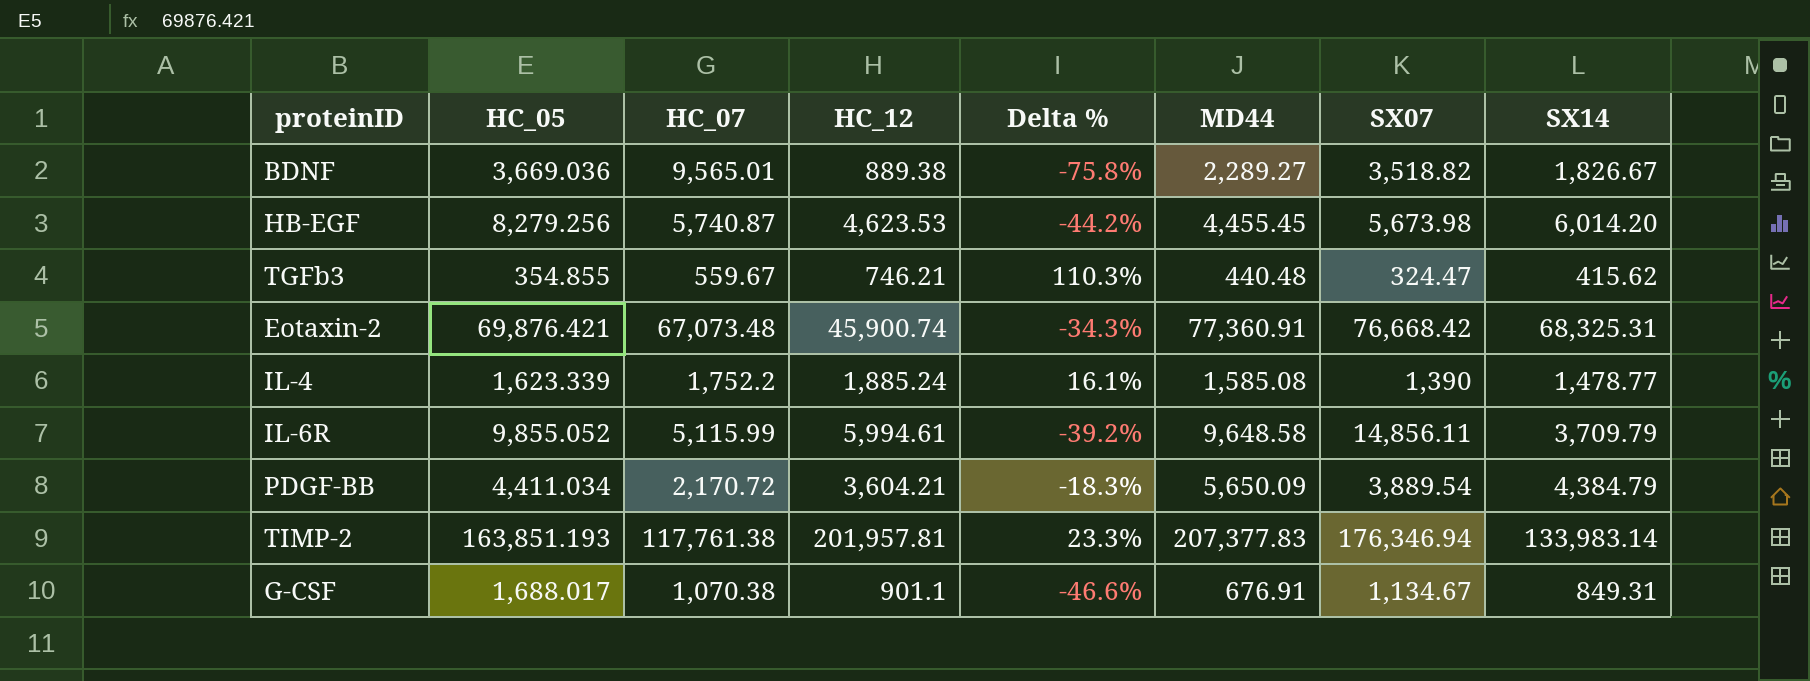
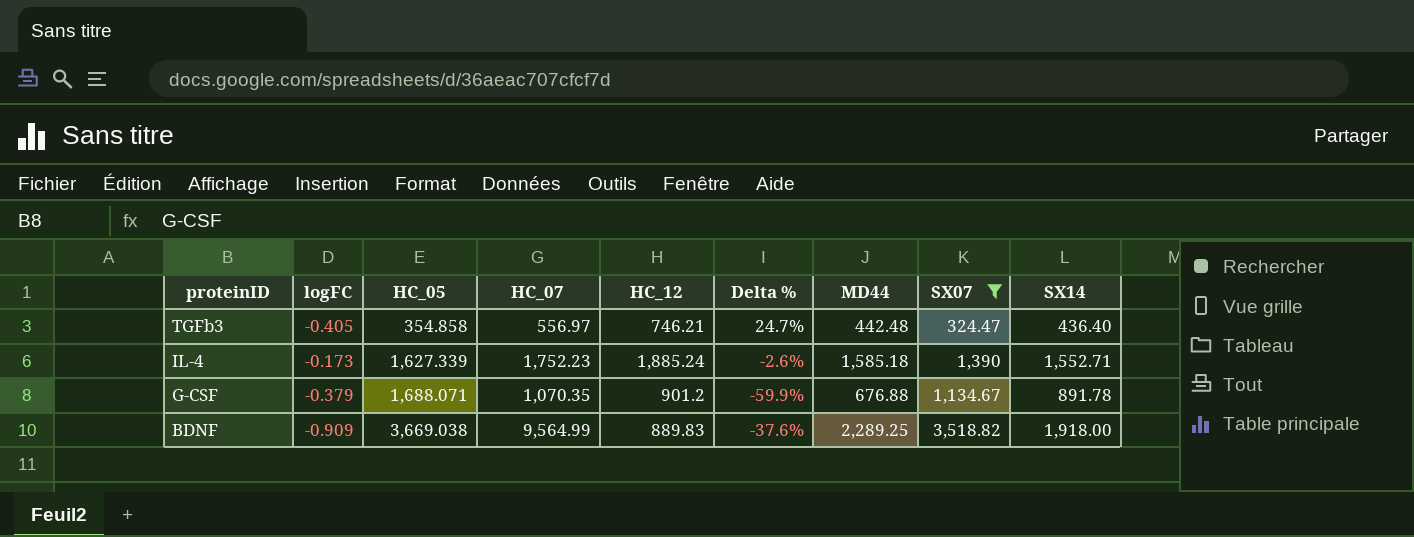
filter: none -> SX07 <= 3,518.82
row order: none -> proteinID descending
column logFC | position: none -> 2
column Delta % | formula: ([HC_12] - [HC_05]) / [HC_05] -> ([MD44] - [HC_05]) / [HC_05]
TGFb3 | HC_05: 354.855 -> 354.858
TGFb3 | HC_07: 559.67 -> 556.97
TGFb3 | MD44: 440.48 -> 442.48
TGFb3 | SX14: 415.62 -> 436.40
IL-4 | HC_05: 1,623.339 -> 1,627.339
IL-4 | HC_07: 1,752.2 -> 1,752.23
IL-4 | MD44: 1,585.08 -> 1,585.18
IL-4 | SX14: 1,478.77 -> 1,552.71
G-CSF | HC_05: 1,688.017 -> 1,688.071
G-CSF | HC_07: 1,070.38 -> 1,070.35
G-CSF | HC_12: 901.1 -> 901.2
G-CSF | MD44: 676.91 -> 676.88
G-CSF | SX14: 849.31 -> 891.78
BDNF | HC_05: 3,669.036 -> 3,669.038
BDNF | HC_07: 9,565.01 -> 9,564.99
BDNF | HC_12: 889.38 -> 889.83
BDNF | MD44: 2,289.27 -> 2,289.25
BDNF | SX14: 1,826.67 -> 1,918.00

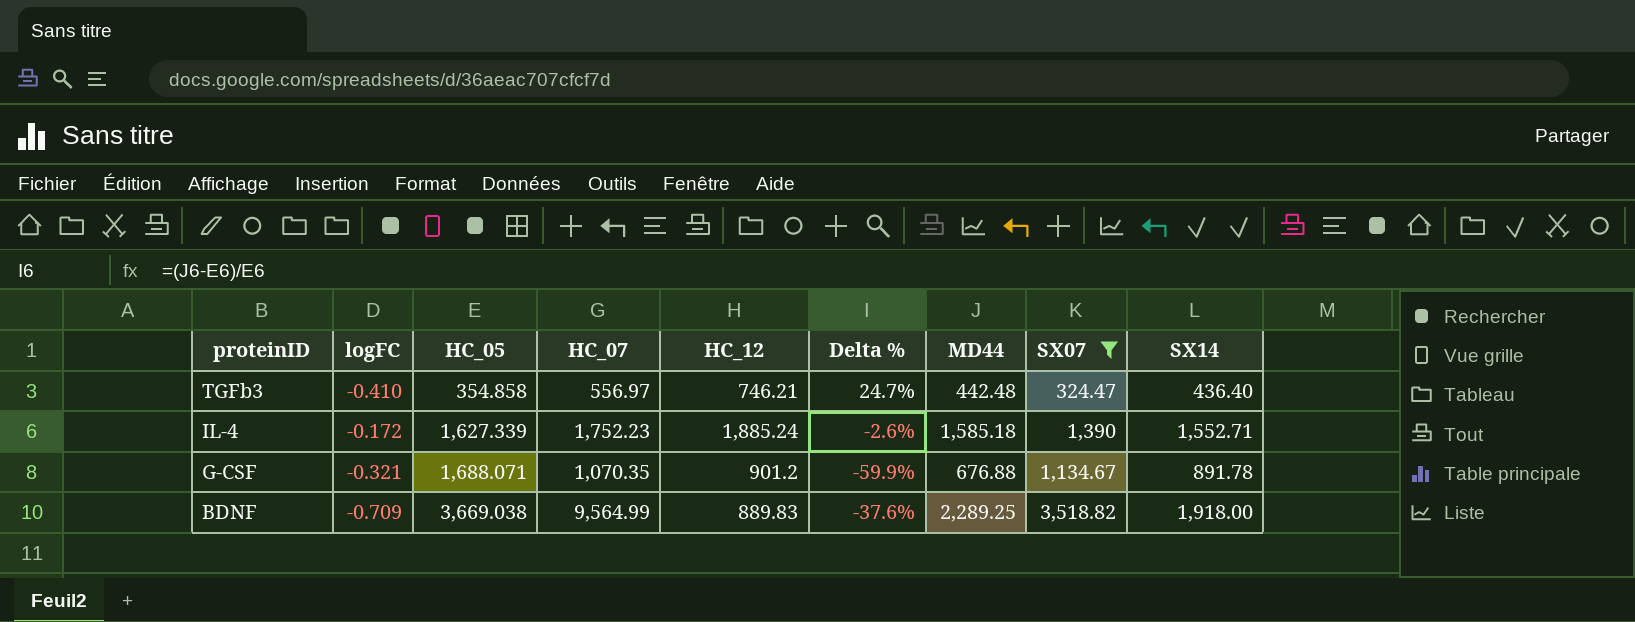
TGFb3 | logFC: -0.405 -> -0.410
IL-4 | logFC: -0.173 -> -0.172
G-CSF | logFC: -0.379 -> -0.321
BDNF | logFC: -0.909 -> -0.709

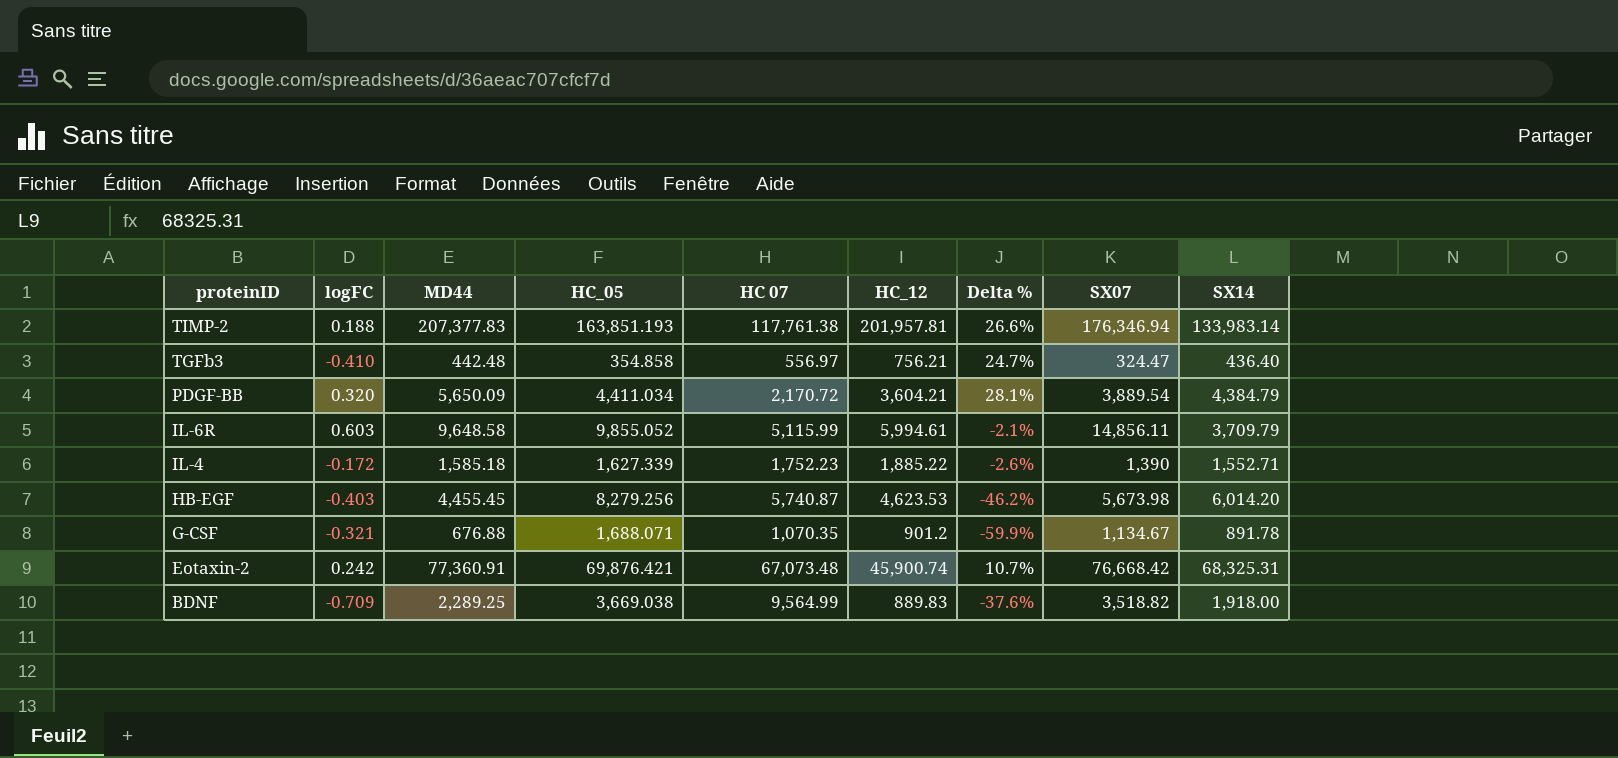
filter: SX07 <= 3,518.82 -> none
column MD44 | position: 7 -> 3
column name: HC_07 -> HC 07
TGFb3 | HC_12: 746.21 -> 756.21
IL-4 | HC_12: 1,885.24 -> 1,885.22

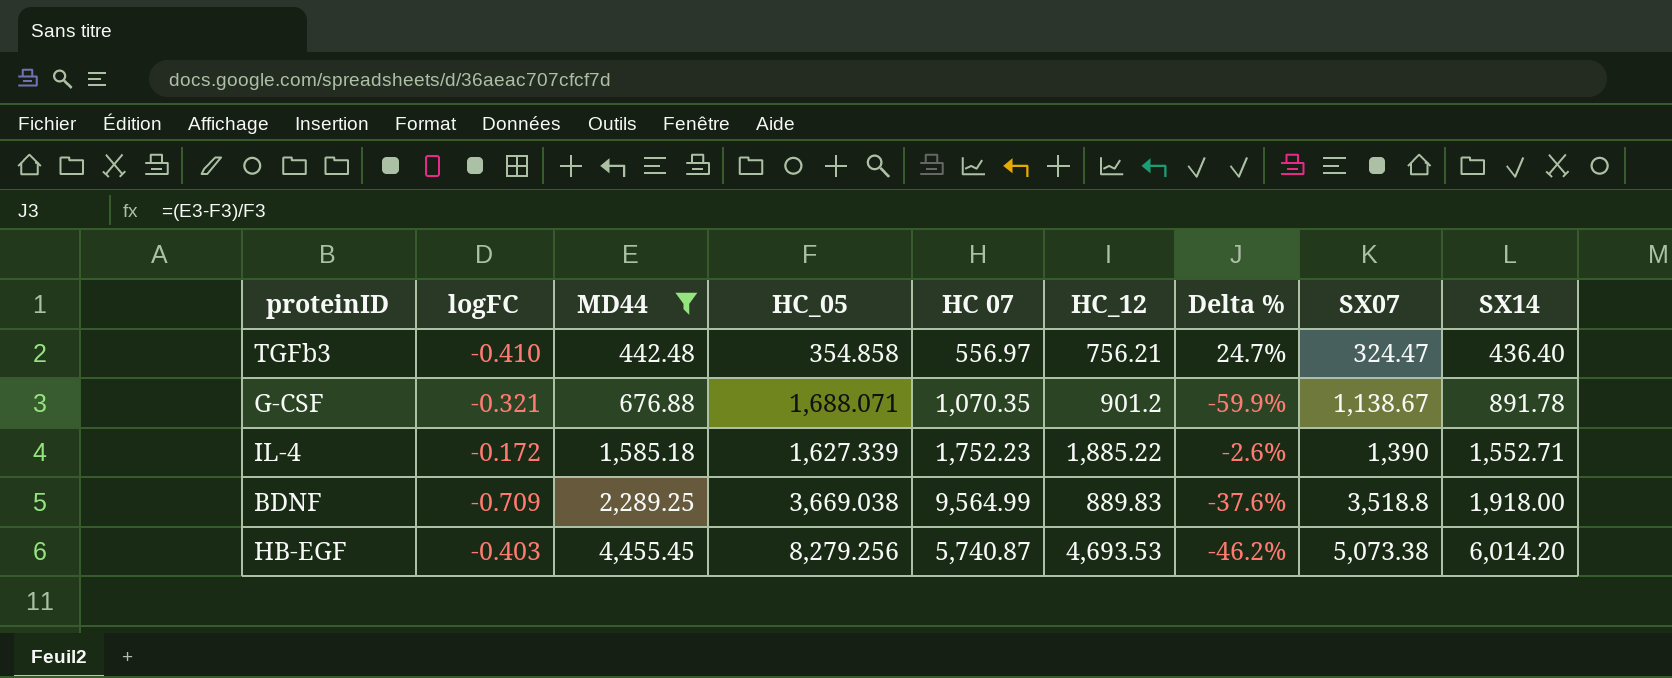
filter: none -> MD44 <= 4,455.45
row order: proteinID descending -> MD44 ascending
G-CSF | SX07: 1,134.67 -> 1,138.67
BDNF | SX07: 3,518.82 -> 3,518.8
HB-EGF | HC_12: 4,623.53 -> 4,693.53
HB-EGF | SX07: 5,673.98 -> 5,073.38

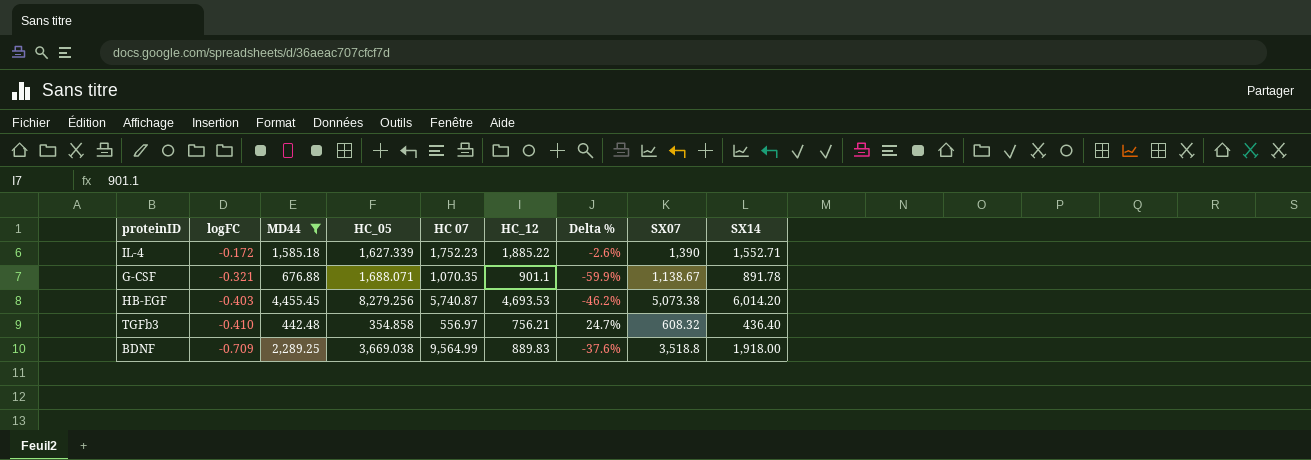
row order: MD44 ascending -> logFC descending
G-CSF | HC_12: 901.2 -> 901.1
TGFb3 | SX07: 324.47 -> 608.32

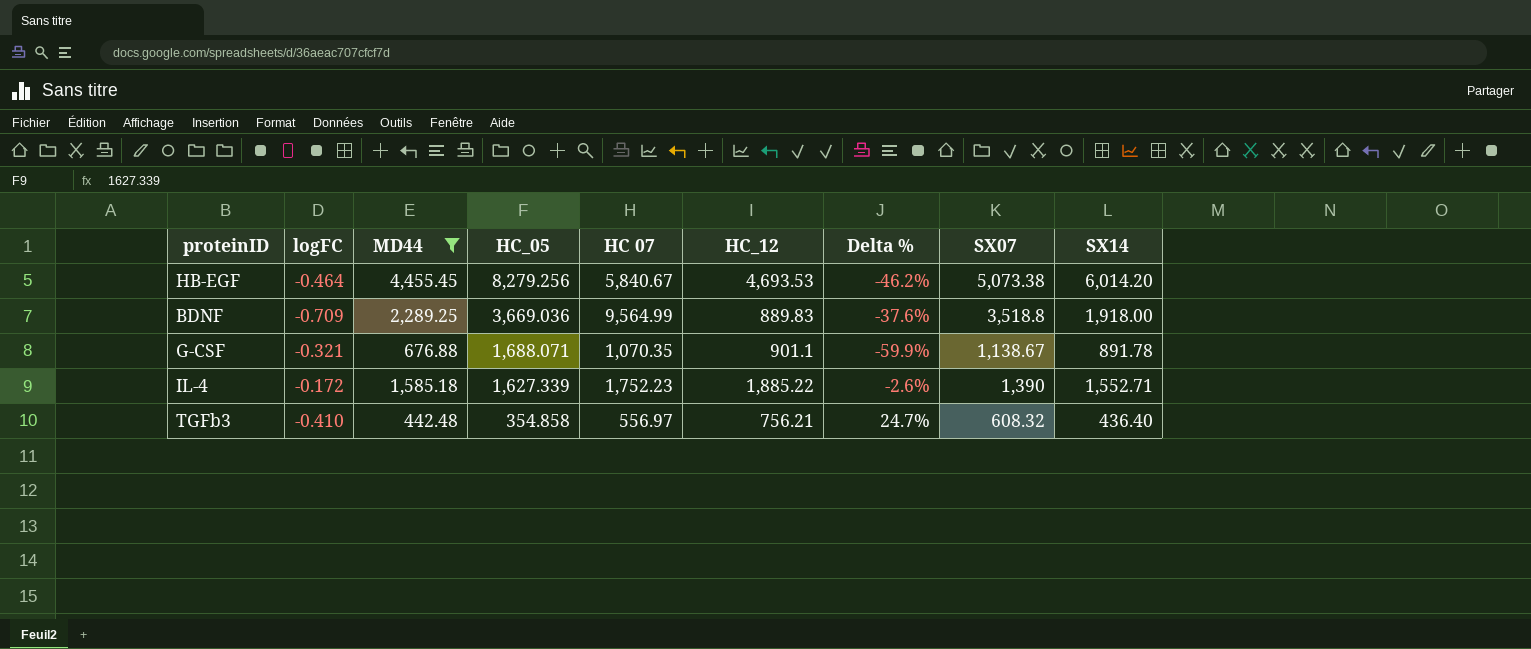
row order: logFC descending -> HC_05 descending
HB-EGF | logFC: -0.403 -> -0.464
HB-EGF | HC 07: 5,740.87 -> 5,840.67
BDNF | HC_05: 3,669.038 -> 3,669.036

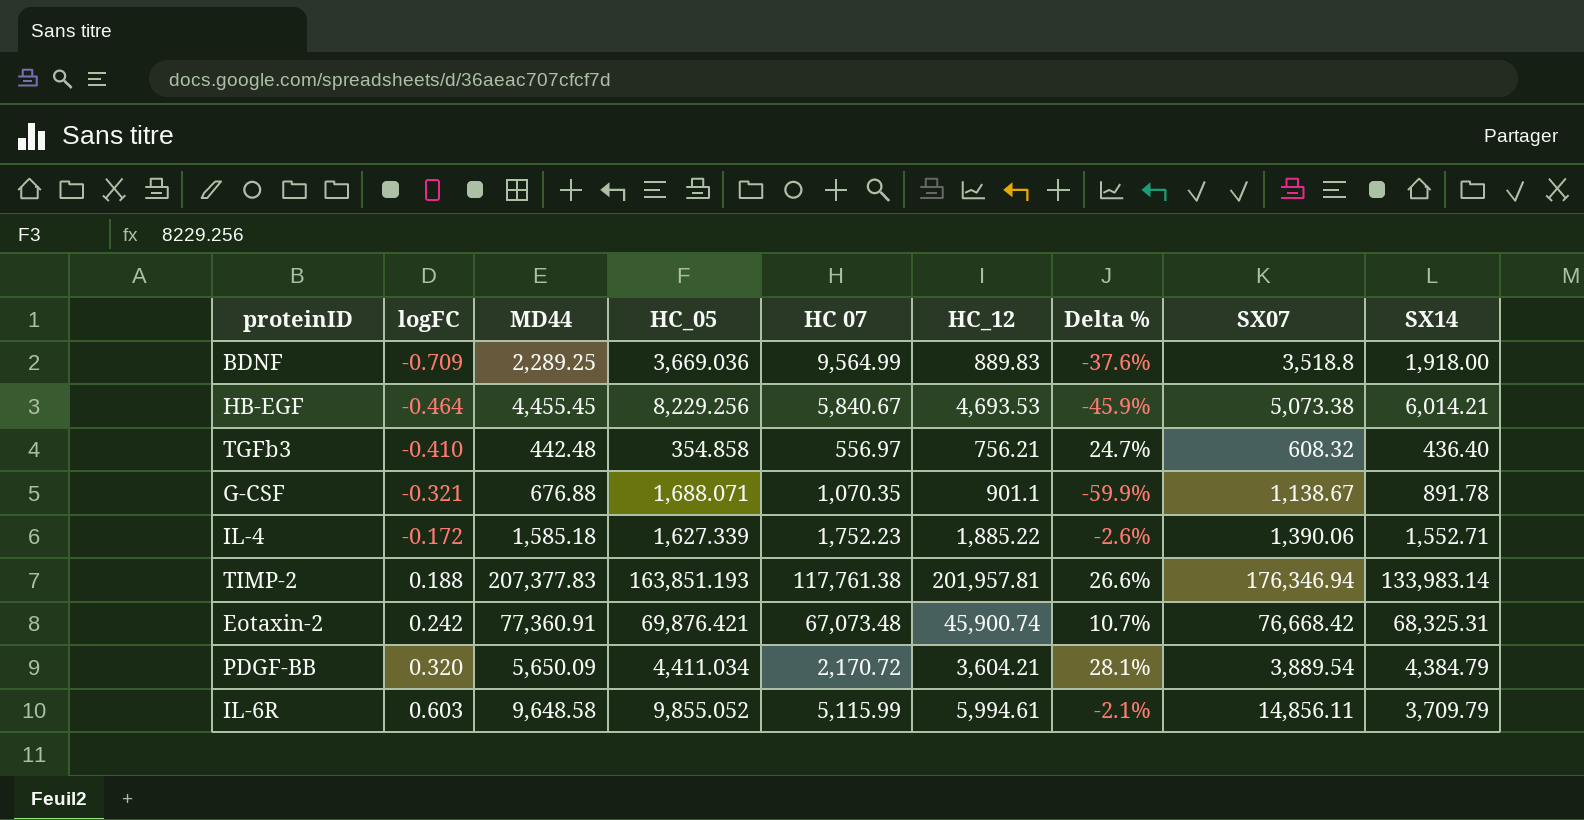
filter: MD44 <= 4,455.45 -> none
row order: HC_05 descending -> logFC ascending
HB-EGF | HC_05: 8,279.256 -> 8,229.256
HB-EGF | Delta %: -46.2% -> -45.9%
HB-EGF | SX14: 6,014.20 -> 6,014.21
IL-4 | SX07: 1,390 -> 1,390.06

